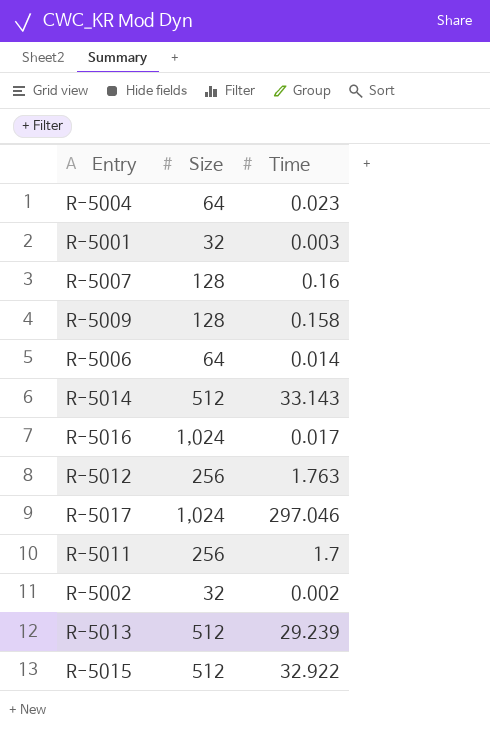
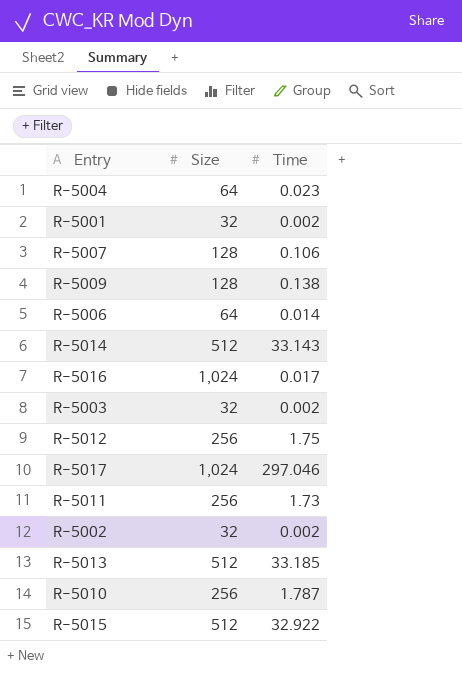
R-5001 | Time: 0.003 -> 0.002
R-5007 | Time: 0.16 -> 0.106
R-5009 | Time: 0.158 -> 0.138
row R-5003: none -> 32 | 0.002
R-5012 | Time: 1.763 -> 1.75
R-5011 | Time: 1.7 -> 1.73
R-5013 | Time: 29.239 -> 33.185
row R-5010: none -> 256 | 1.787

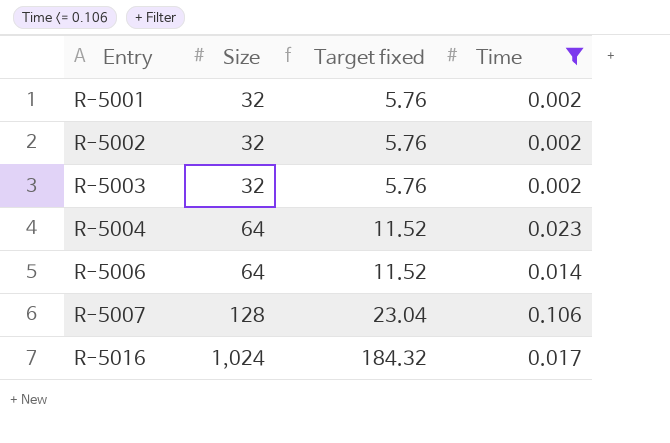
filter: none -> Time <= 0.106
row order: none -> Entry ascending
column Target fixed | formula: none -> [Size] * 0.18

